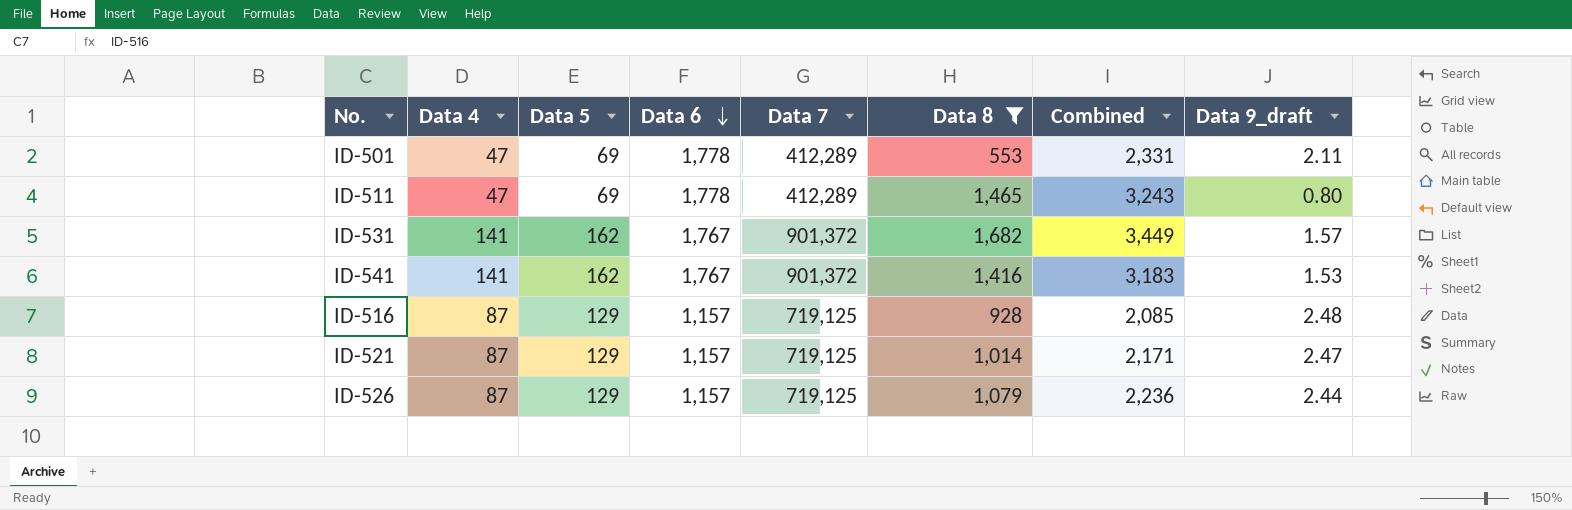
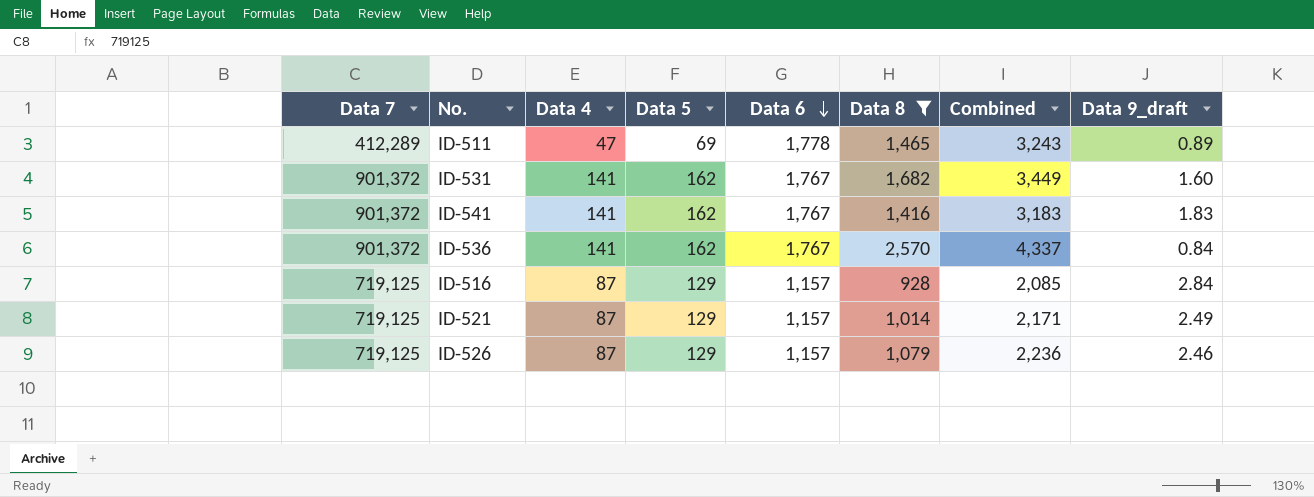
column Data 7 | position: 5 -> 1
row ID-501: 47 | 69 | 1,778 | 412,289 | 553 | 2,331 | 2.11 -> none
ID-511 | Data 9_draft: 0.80 -> 0.89
ID-531 | Data 9_draft: 1.57 -> 1.60
ID-541 | Data 9_draft: 1.53 -> 1.83
row ID-536: none -> 901,372 | 141 | 162 | 1,767 | 2,570 | 4,337 | 0.84
ID-516 | Data 9_draft: 2.48 -> 2.84
ID-521 | Data 9_draft: 2.47 -> 2.49
ID-526 | Data 9_draft: 2.44 -> 2.46

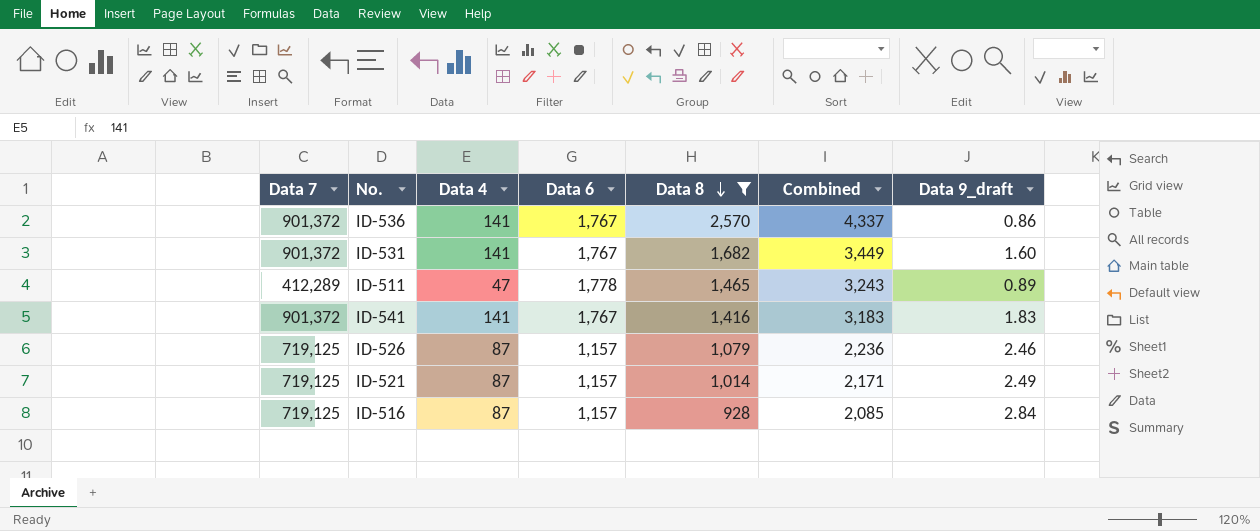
row order: Data 6 descending -> Data 8 descending
column Data 5 | position: 4 -> none
ID-536 | Data 9_draft: 0.84 -> 0.86

